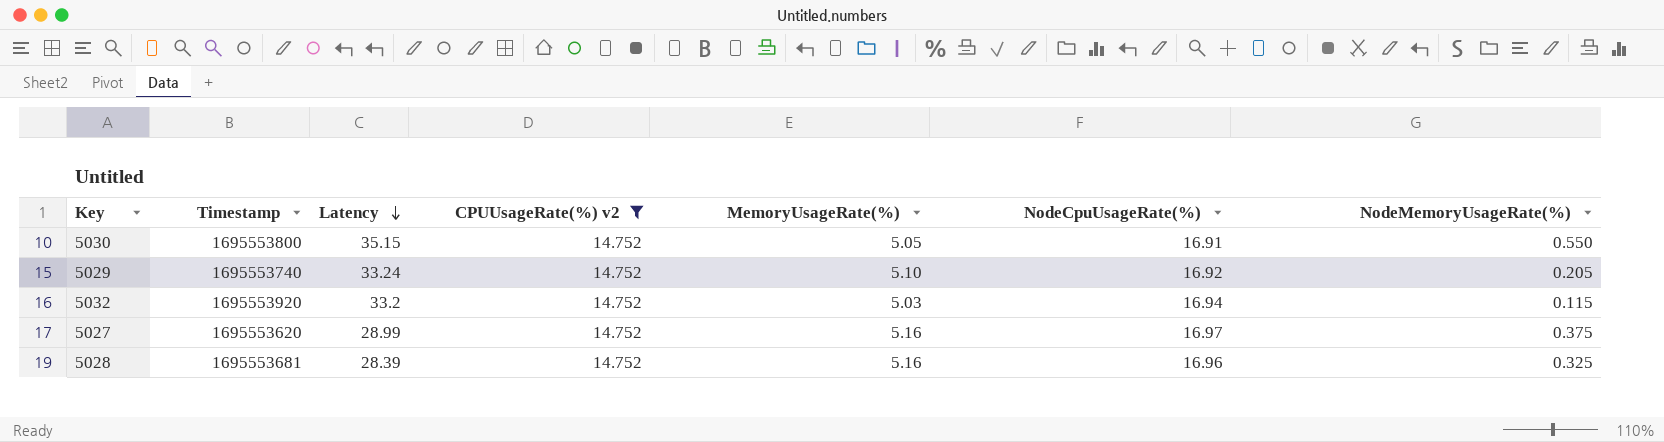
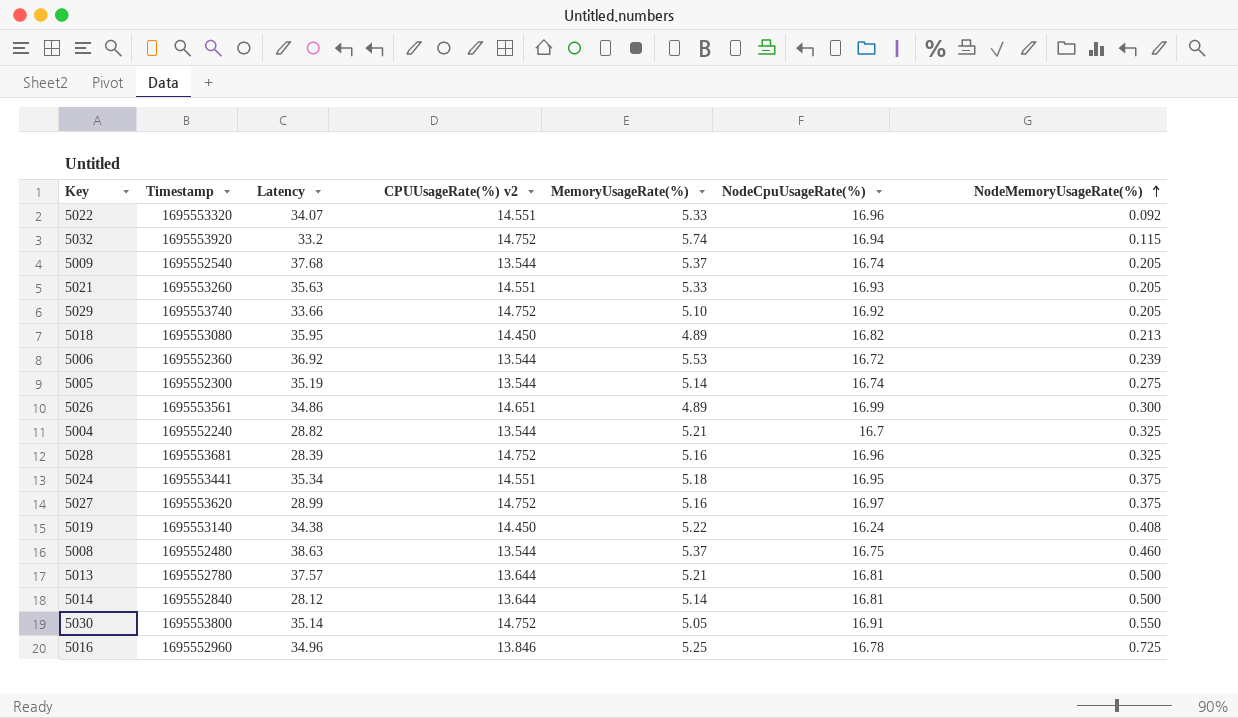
filter: CPUUsageRate(%) v2 = 14.752 -> none
row order: Latency descending -> NodeMemoryUsageRate(%) ascending
5032 | MemoryUsageRate(%): 5.03 -> 5.74
5029 | Latency: 33.24 -> 33.66
5030 | Latency: 35.15 -> 35.14

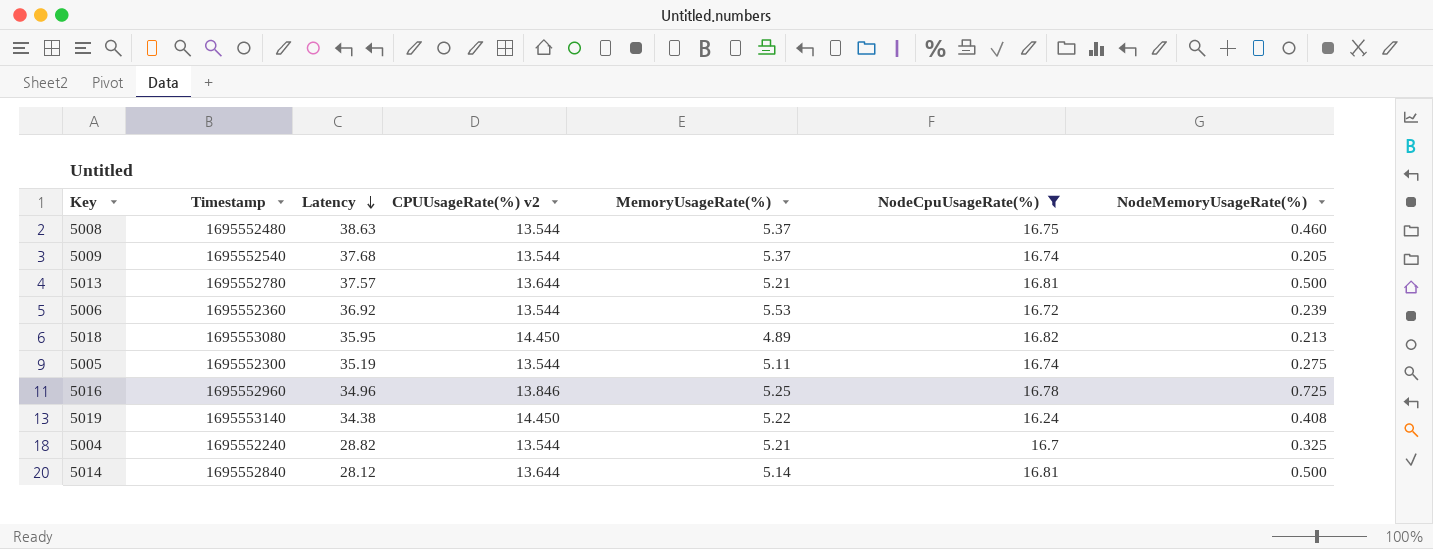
filter: none -> NodeCpuUsageRate(%) <= 16.82
row order: NodeMemoryUsageRate(%) ascending -> Latency descending
5005 | MemoryUsageRate(%): 5.14 -> 5.11

